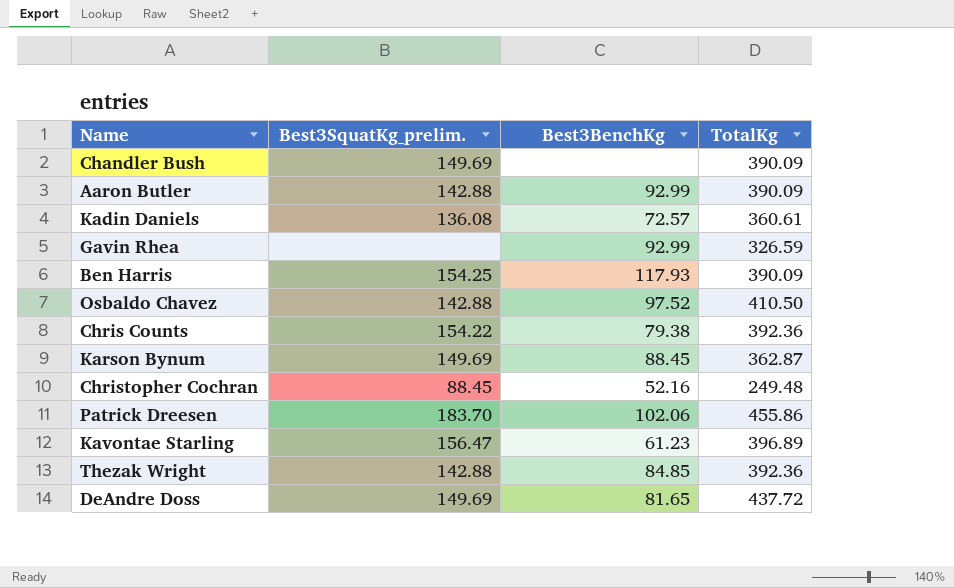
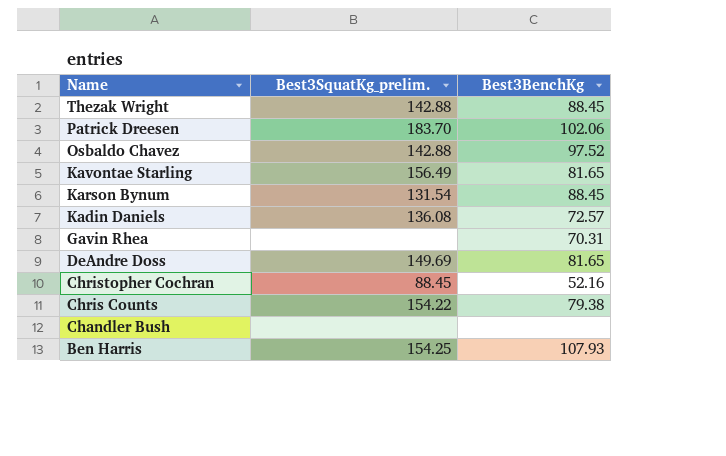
row order: none -> Name descending
column TotalKg | position: 4 -> none
row Aaron Butler: 142.88 | 92.99 | 390.09 -> none
Thezak Wright | Best3BenchKg: 84.85 -> 88.45
Kavontae Starling | Best3SquatKg_prelim.: 156.47 -> 156.49
Kavontae Starling | Best3BenchKg: 61.23 -> 81.65
Karson Bynum | Best3SquatKg_prelim.: 149.69 -> 131.54
Gavin Rhea | Best3BenchKg: 92.99 -> 70.31
Chandler Bush | Best3SquatKg_prelim.: 149.69 -> none
Ben Harris | Best3BenchKg: 117.93 -> 107.93

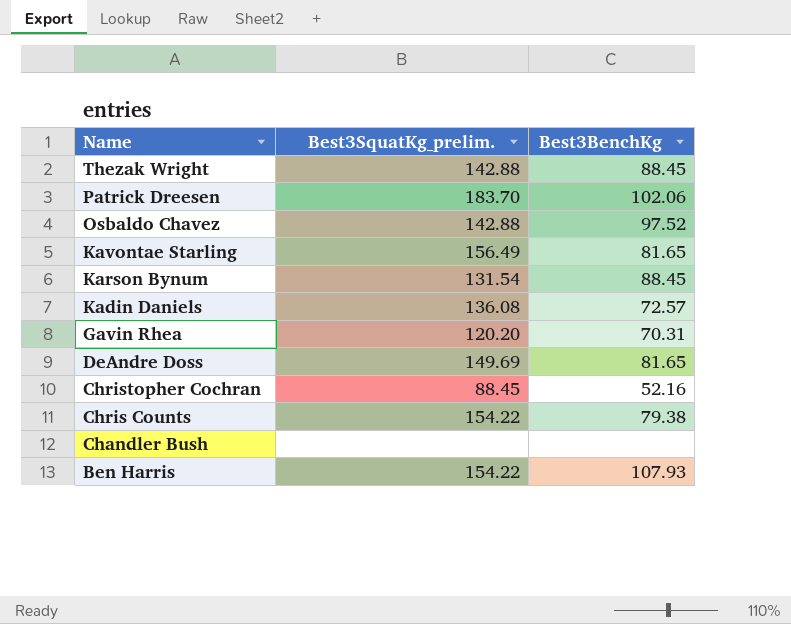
Gavin Rhea | Best3SquatKg_prelim.: none -> 120.20
Ben Harris | Best3SquatKg_prelim.: 154.25 -> 154.22

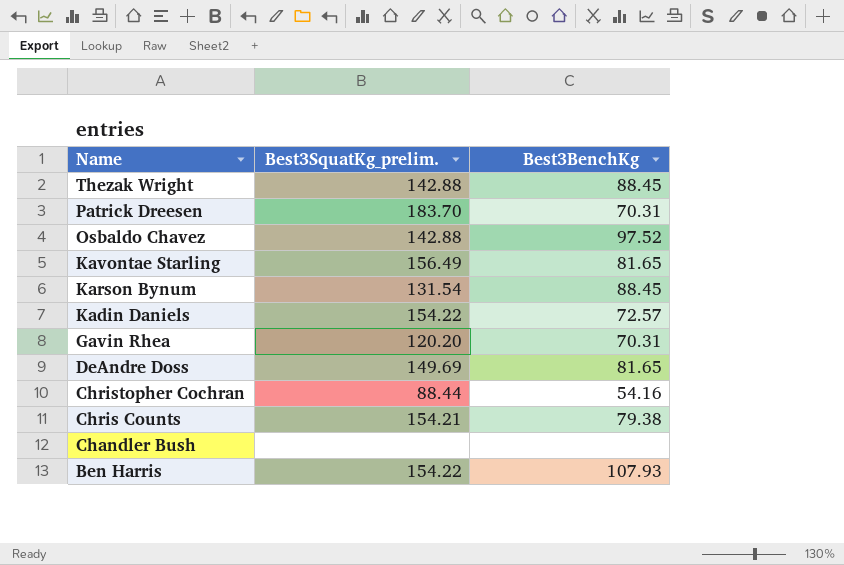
Patrick Dreesen | Best3BenchKg: 102.06 -> 70.31
Kadin Daniels | Best3SquatKg_prelim.: 136.08 -> 154.22
Christopher Cochran | Best3SquatKg_prelim.: 88.45 -> 88.44
Christopher Cochran | Best3BenchKg: 52.16 -> 54.16
Chris Counts | Best3SquatKg_prelim.: 154.22 -> 154.21

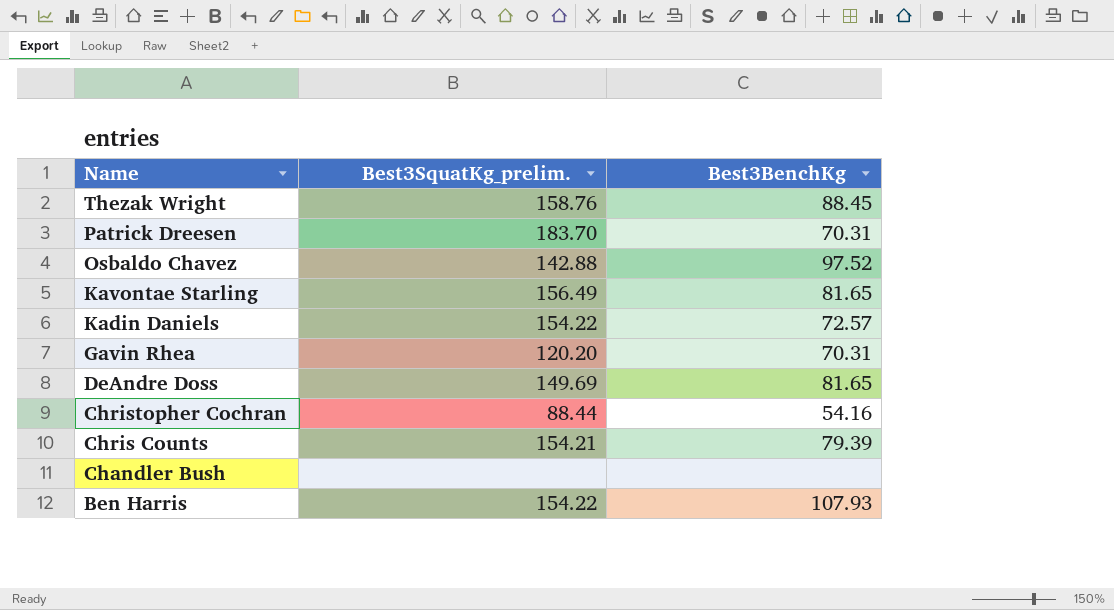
row Karson Bynum: 131.54 | 88.45 -> none
Thezak Wright | Best3SquatKg_prelim.: 142.88 -> 158.76
Chris Counts | Best3BenchKg: 79.38 -> 79.39

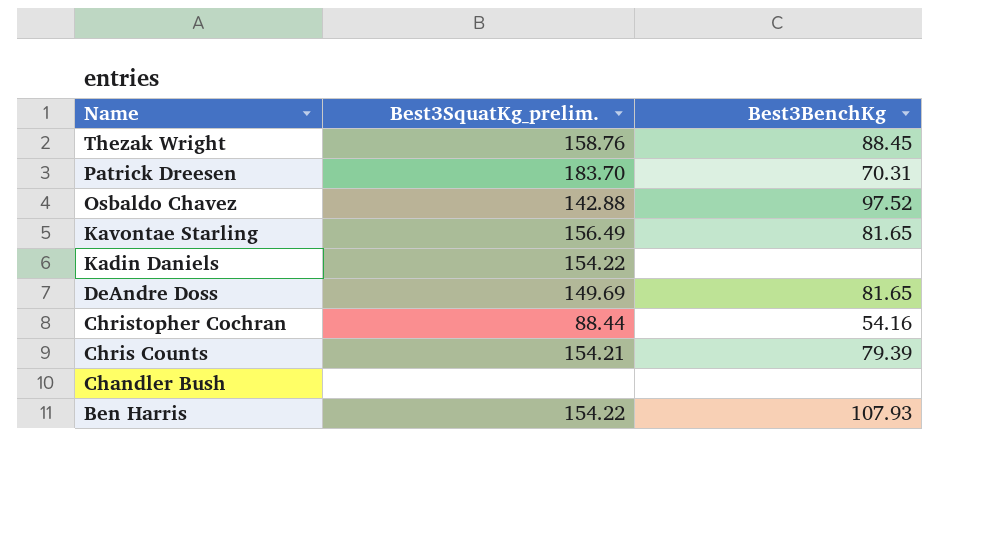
row Gavin Rhea: 120.20 | 70.31 -> none
Kadin Daniels | Best3BenchKg: 72.57 -> none

